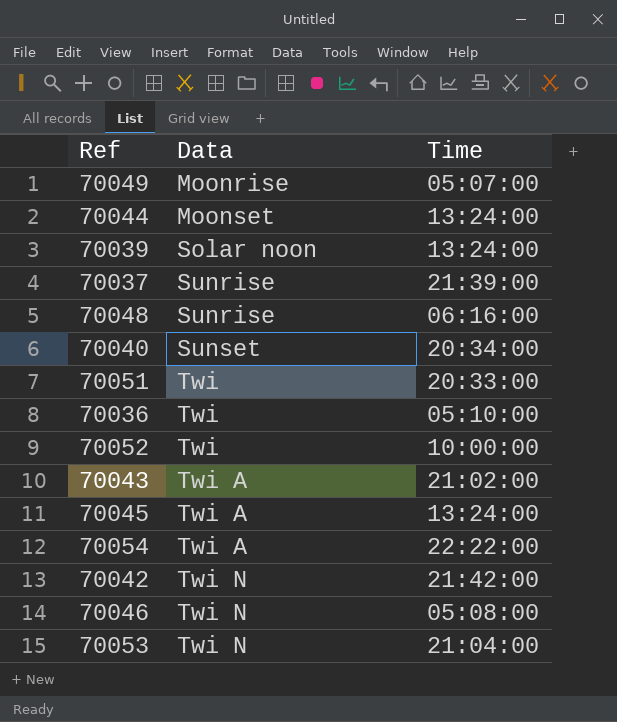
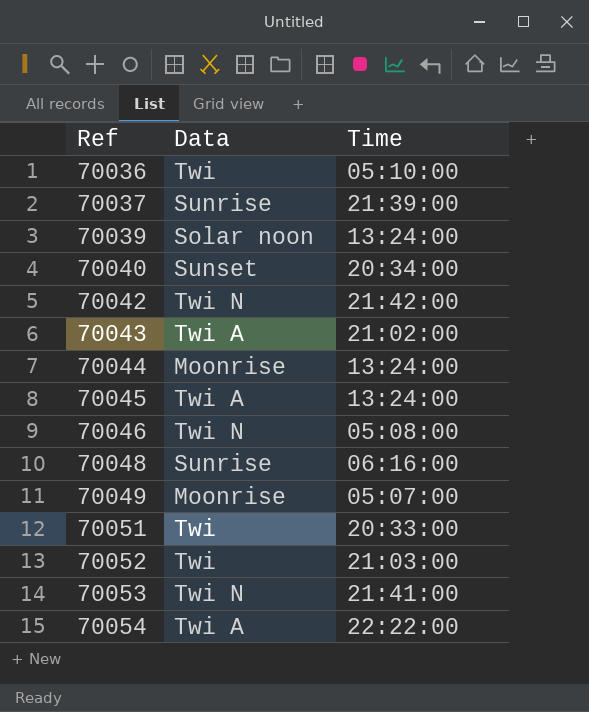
row order: Data ascending -> Ref ascending
70044 | Data: Moonset -> Moonrise
70052 | Time: 10:00:00 -> 21:03:00
70053 | Time: 21:04:00 -> 21:41:00

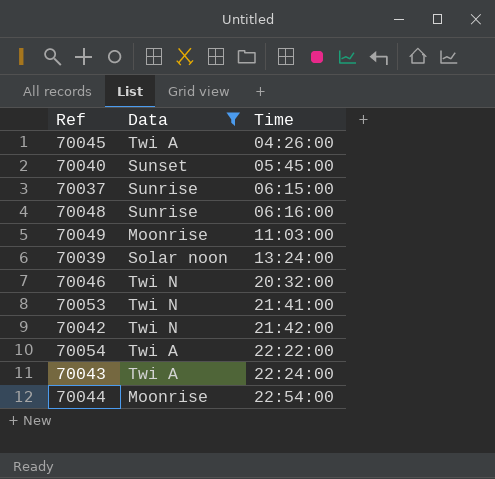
filter: none -> Data != Twi
row order: Ref ascending -> Time ascending
70045 | Time: 13:24:00 -> 04:26:00
70040 | Time: 20:34:00 -> 05:45:00
70037 | Time: 21:39:00 -> 06:15:00
70049 | Time: 05:07:00 -> 11:03:00
70046 | Time: 05:08:00 -> 20:32:00
70043 | Time: 21:02:00 -> 22:24:00
70044 | Time: 13:24:00 -> 22:54:00

